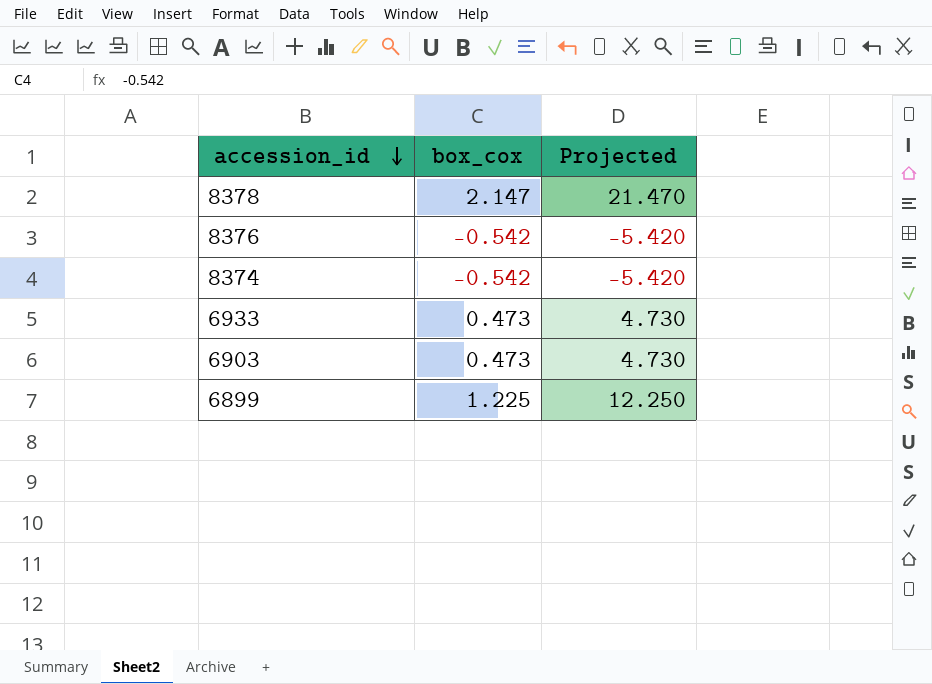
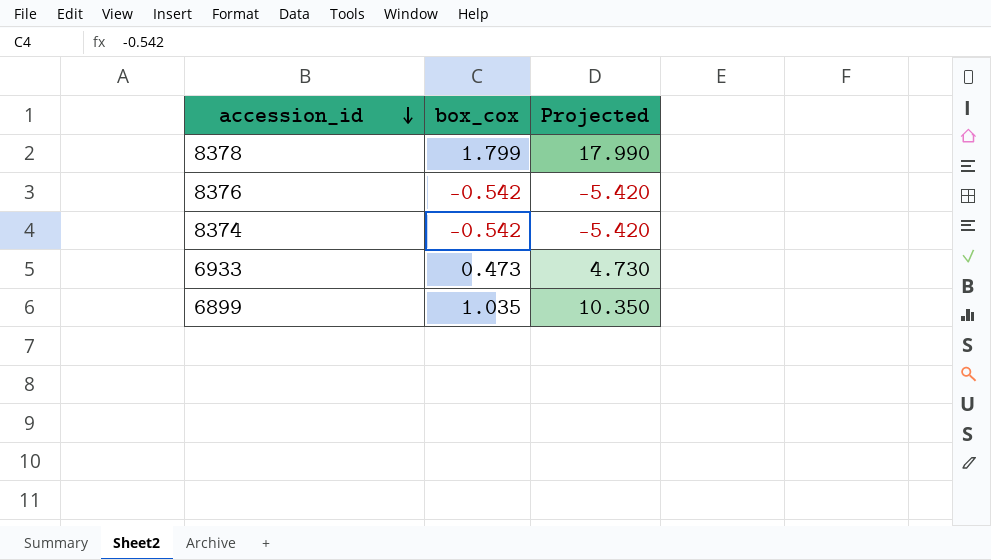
row 6903: 0.473 | 4.730 -> none
8378 | box_cox: 2.147 -> 1.799
8378 | Projected: 21.470 -> 17.990
6899 | box_cox: 1.225 -> 1.035
6899 | Projected: 12.250 -> 10.350

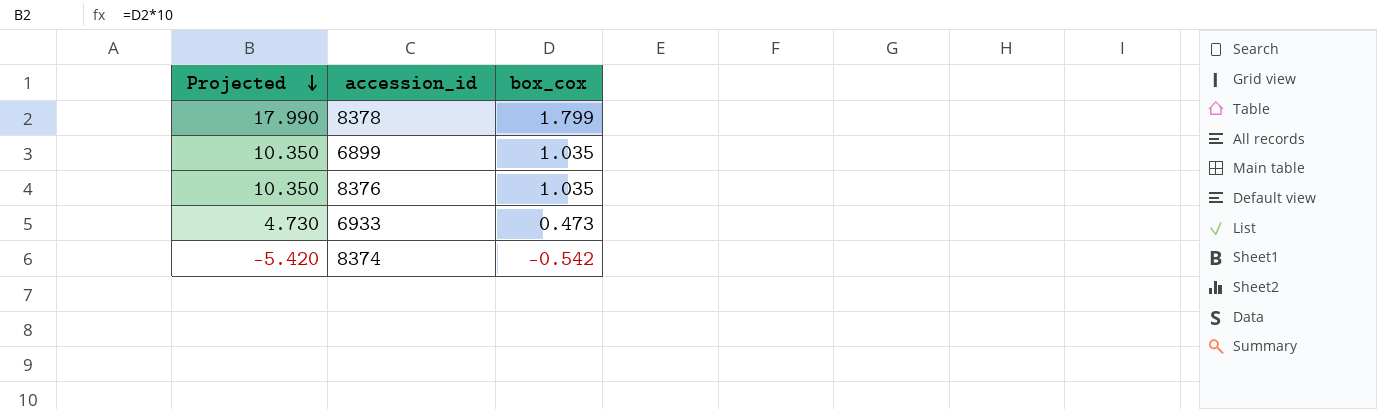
row order: accession_id descending -> Projected descending
column Projected | position: 3 -> 1
8376 | Projected: -5.420 -> 10.350
8376 | box_cox: -0.542 -> 1.035

